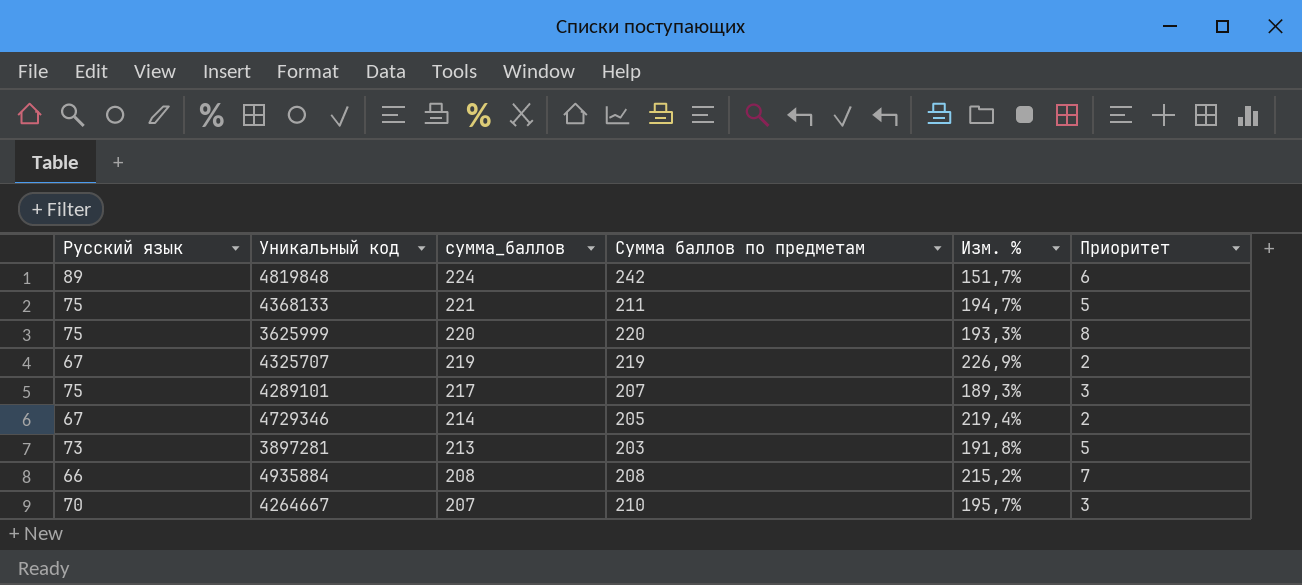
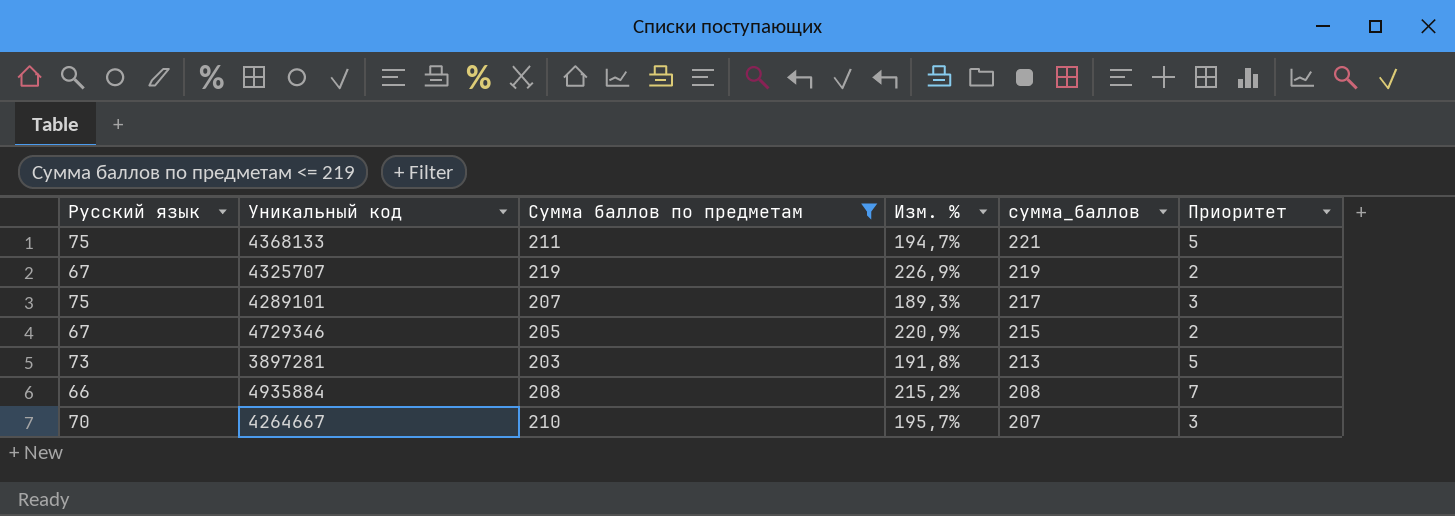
filter: none -> Сумма баллов по предметам <= 219
column сумма_баллов | position: 3 -> 5
4729346 | Изм. %: 219,4% -> 220,9%
4729346 | сумма_баллов: 214 -> 215

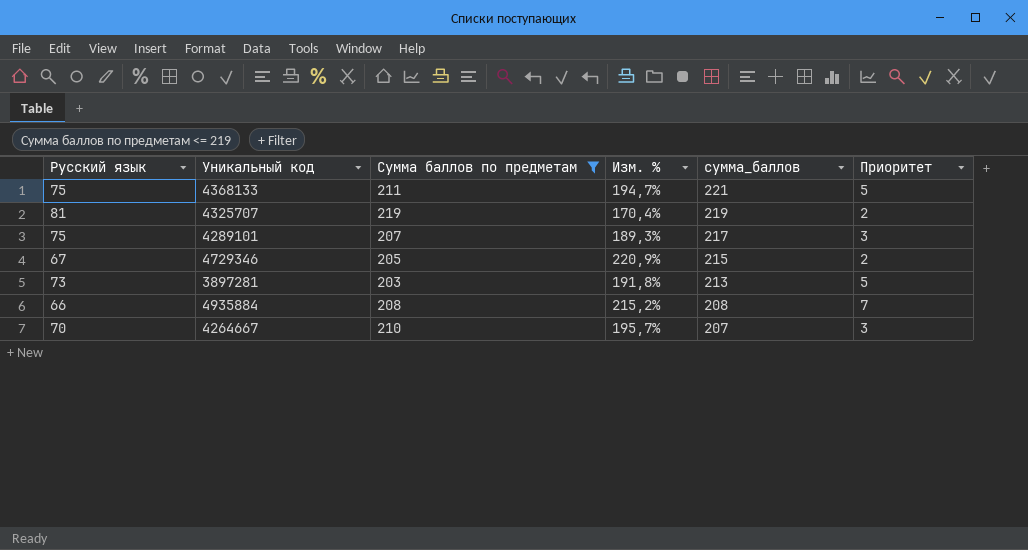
4325707 | Русский язык: 67 -> 81
4325707 | Изм. %: 226,9% -> 170,4%

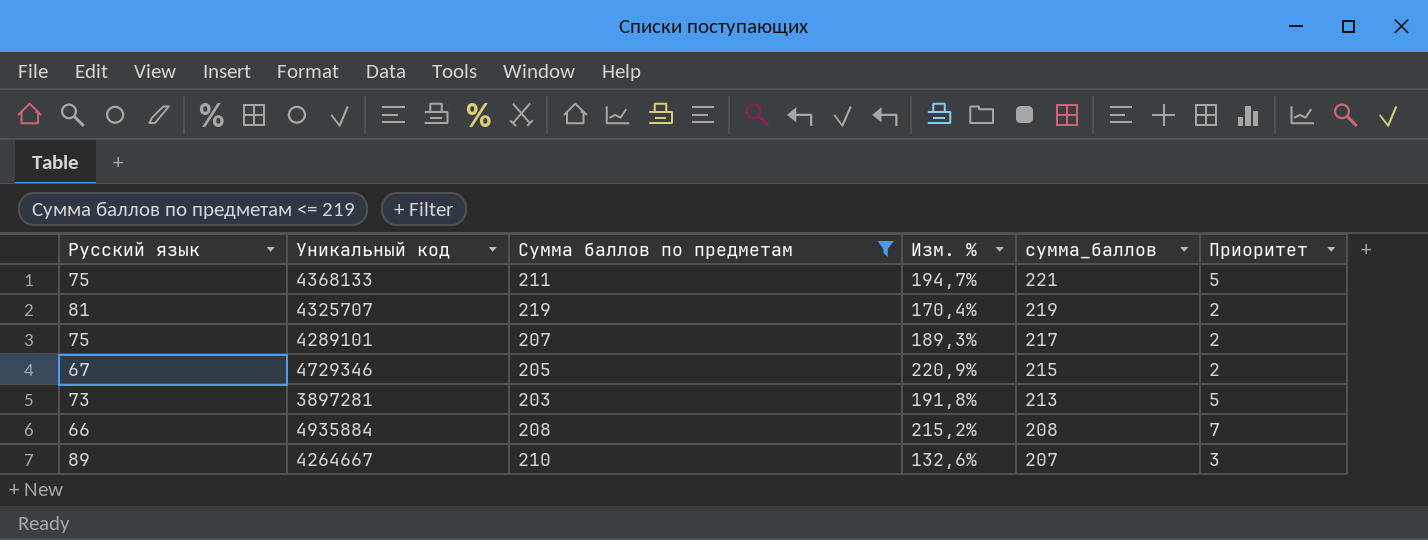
4289101 | Приоритет: 3 -> 2
4264667 | Русский язык: 70 -> 89
4264667 | Изм. %: 195,7% -> 132,6%

